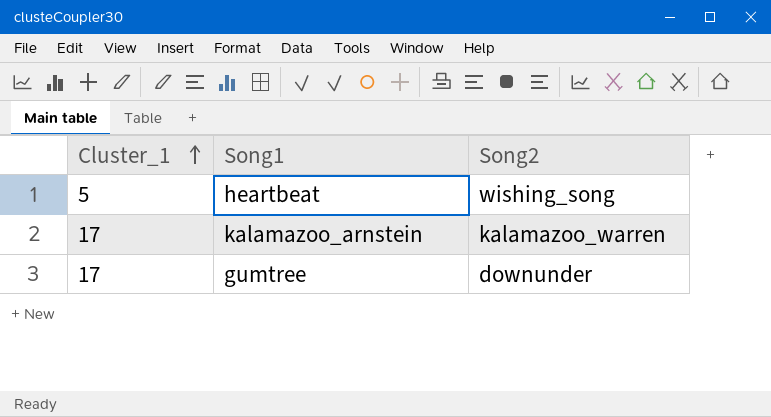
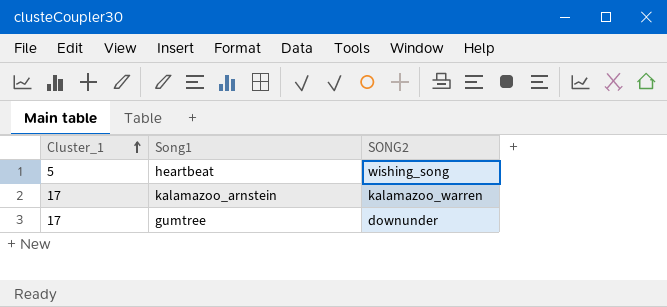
column name: Song2 -> SONG2

